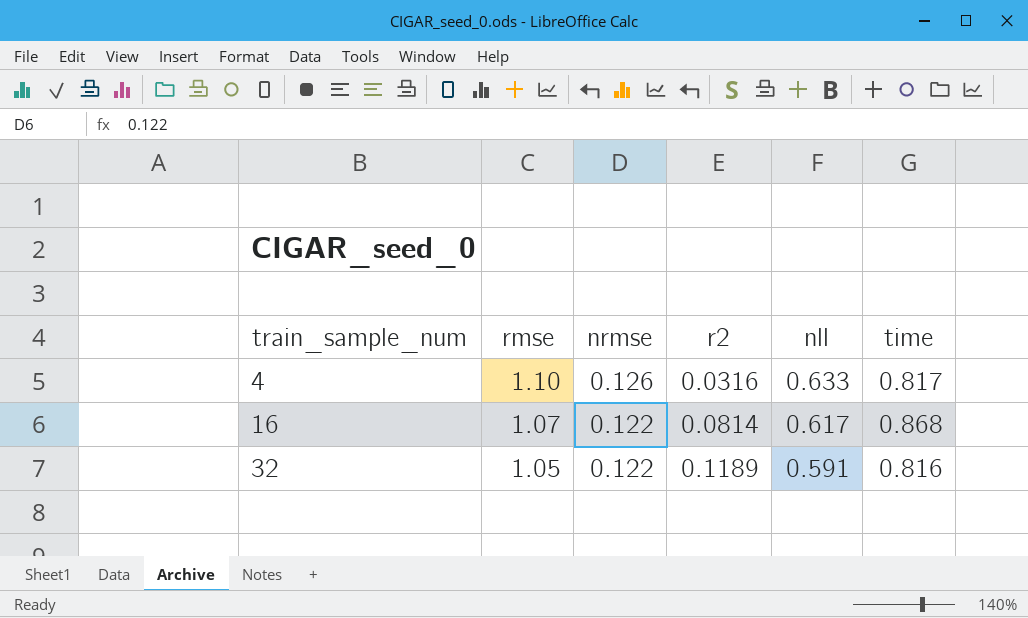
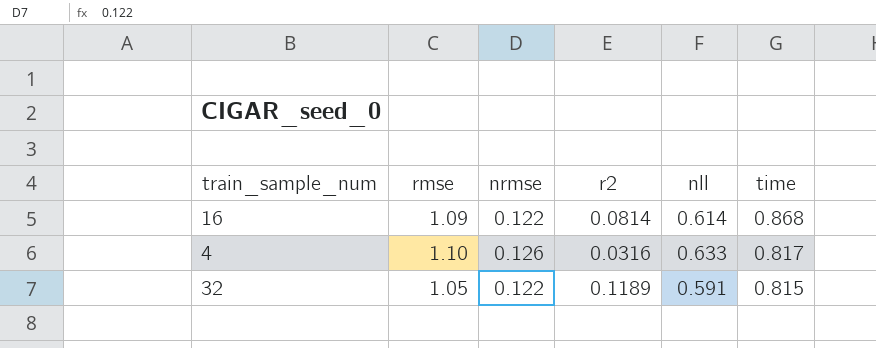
row order: train_sample_num ascending -> time descending
16 | rmse: 1.07 -> 1.09
16 | nll: 0.617 -> 0.614
32 | time: 0.816 -> 0.815

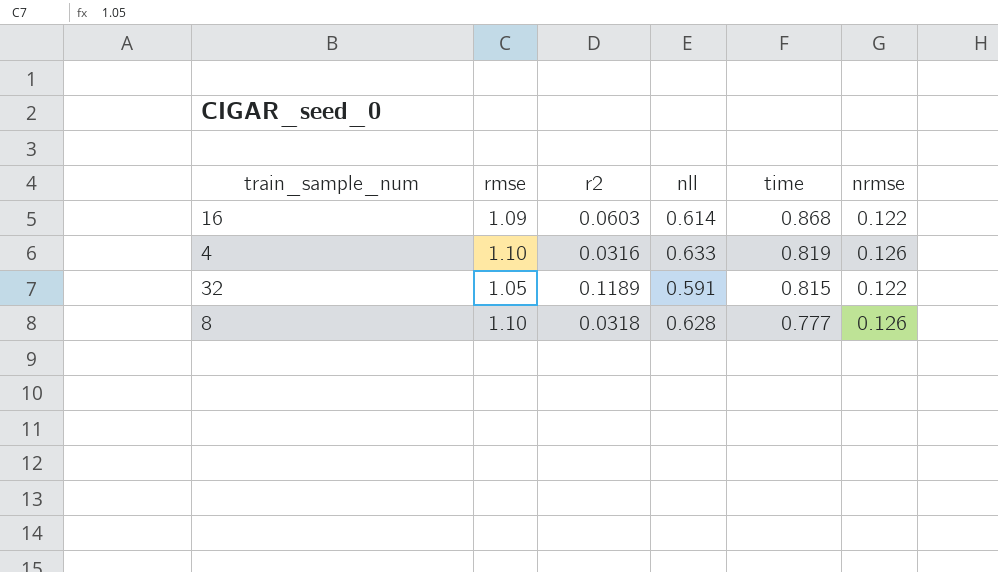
column nrmse | position: 3 -> 6
16 | r2: 0.0814 -> 0.0603
4 | time: 0.817 -> 0.819
row 8: none -> 1.10 | 0.0318 | 0.628 | 0.777 | 0.126

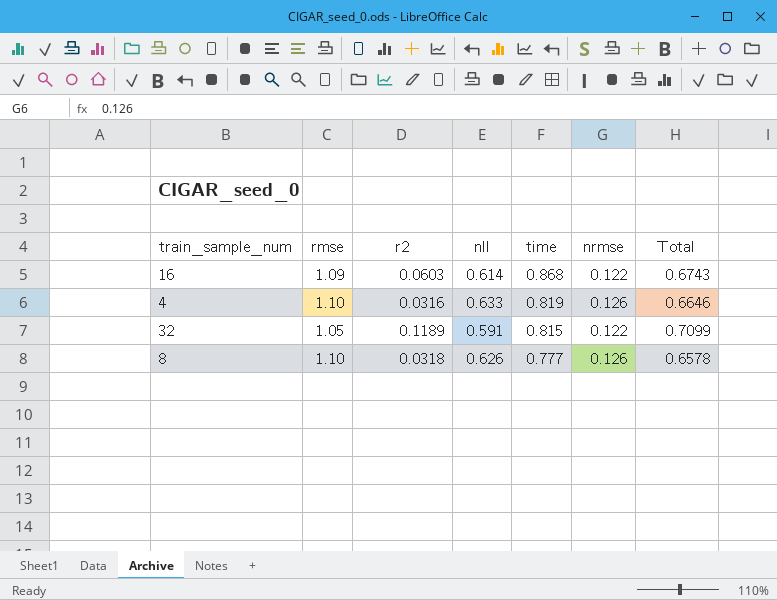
column Total | formula: none -> [r2] + [nll]
8 | nll: 0.628 -> 0.626

